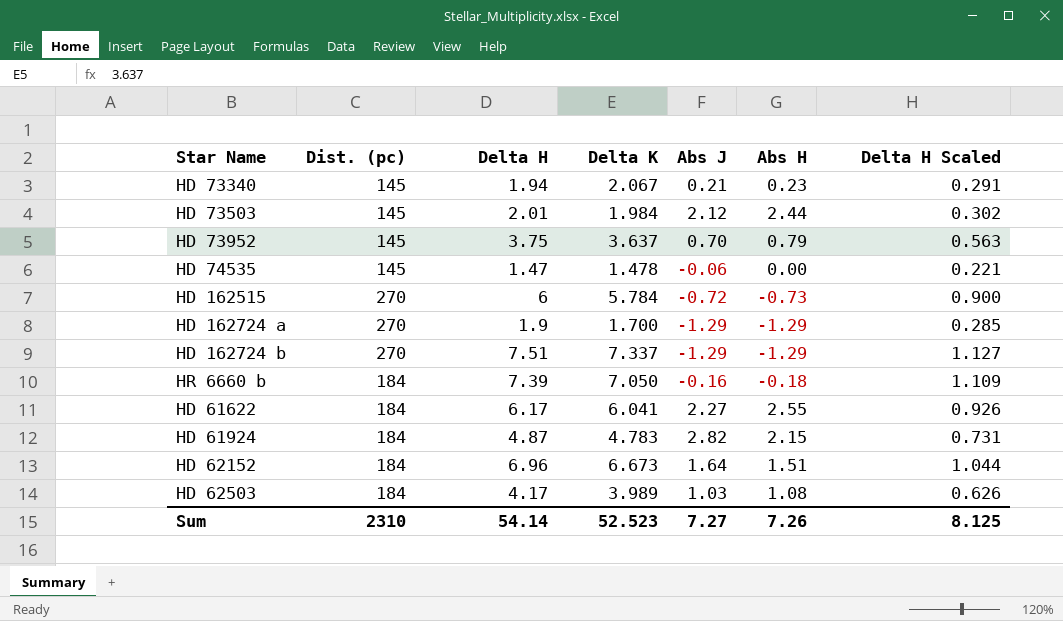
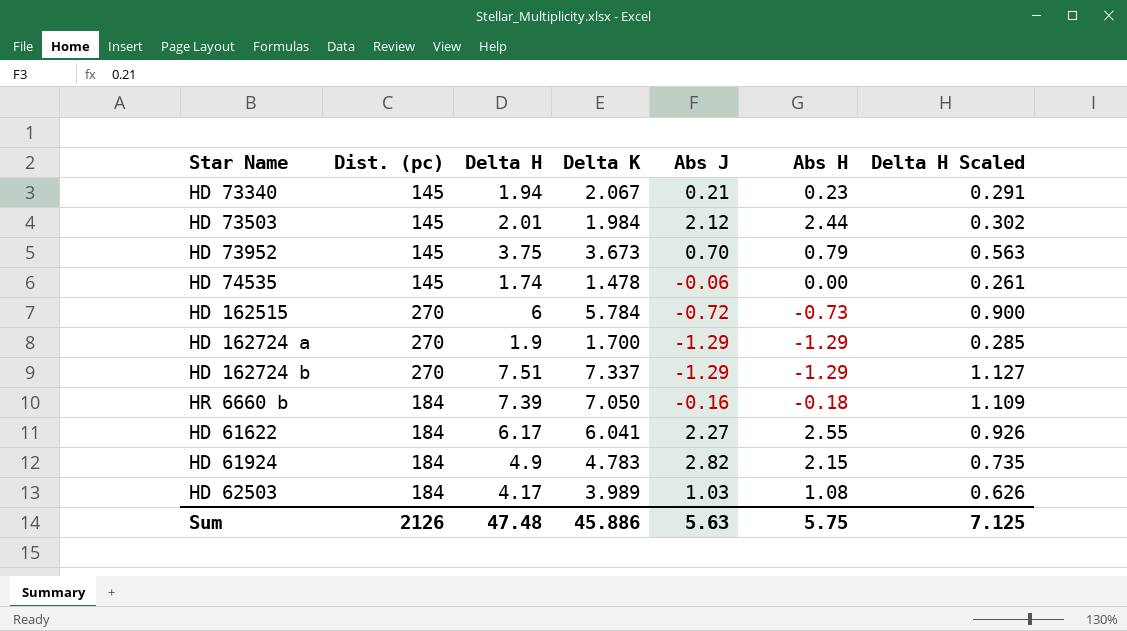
row HD 62152: 184 | 6.96 | 6.673 | 1.64 | 1.51 | 1.044 -> none
HD 73952 | Delta K: 3.637 -> 3.673
HD 74535 | Delta H: 1.47 -> 1.74
HD 74535 | Delta H Scaled: 0.221 -> 0.261
HD 61924 | Delta H: 4.87 -> 4.9
HD 61924 | Delta H Scaled: 0.731 -> 0.735
Sum | Dist. (pc): 2310 -> 2126
Sum | Delta H: 54.14 -> 47.48
Sum | Delta K: 52.523 -> 45.886
Sum | Abs J: 7.27 -> 5.63
Sum | Abs H: 7.26 -> 5.75
Sum | Delta H Scaled: 8.125 -> 7.125

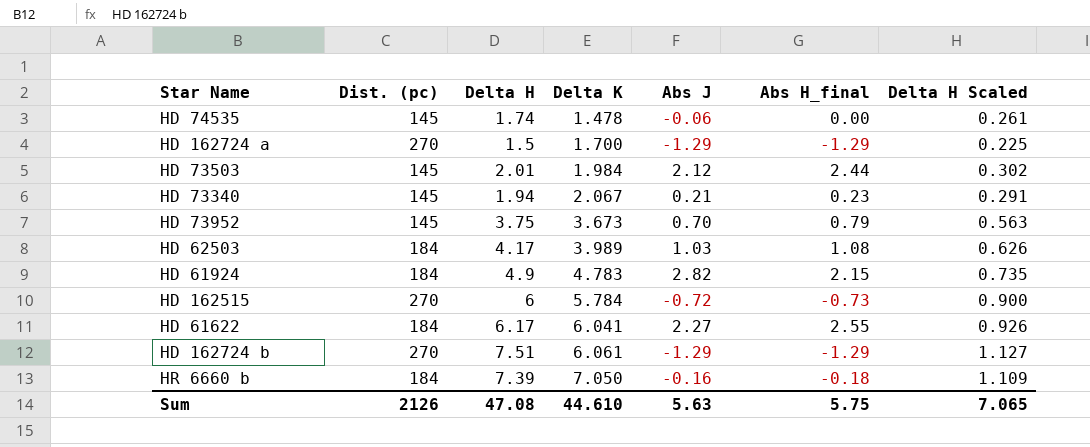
row order: none -> Delta K ascending
column name: Abs H -> Abs H_final
HD 162724 a | Delta H: 1.9 -> 1.5
HD 162724 a | Delta H Scaled: 0.285 -> 0.225
HD 162724 b | Delta K: 7.337 -> 6.061
Sum | Delta H: 47.48 -> 47.08
Sum | Delta K: 45.886 -> 44.610
Sum | Delta H Scaled: 7.125 -> 7.065

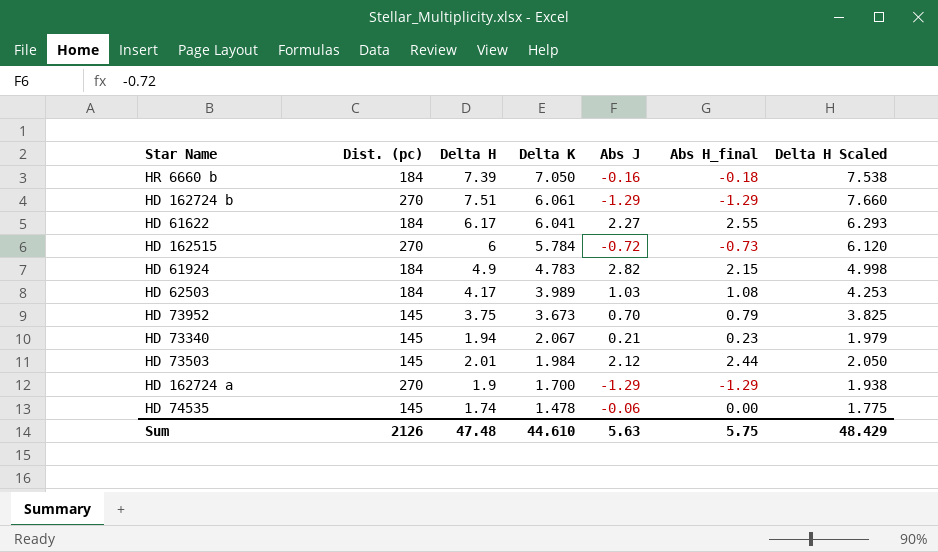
row order: Delta K ascending -> Delta K descending
column Delta H Scaled | formula: [Delta H] * 0.15 -> [Delta H] * 1.02
HD 162724 a | Delta H: 1.5 -> 1.9
Sum | Delta H: 47.08 -> 47.48
Sum | Delta H Scaled: 7.065 -> 48.429

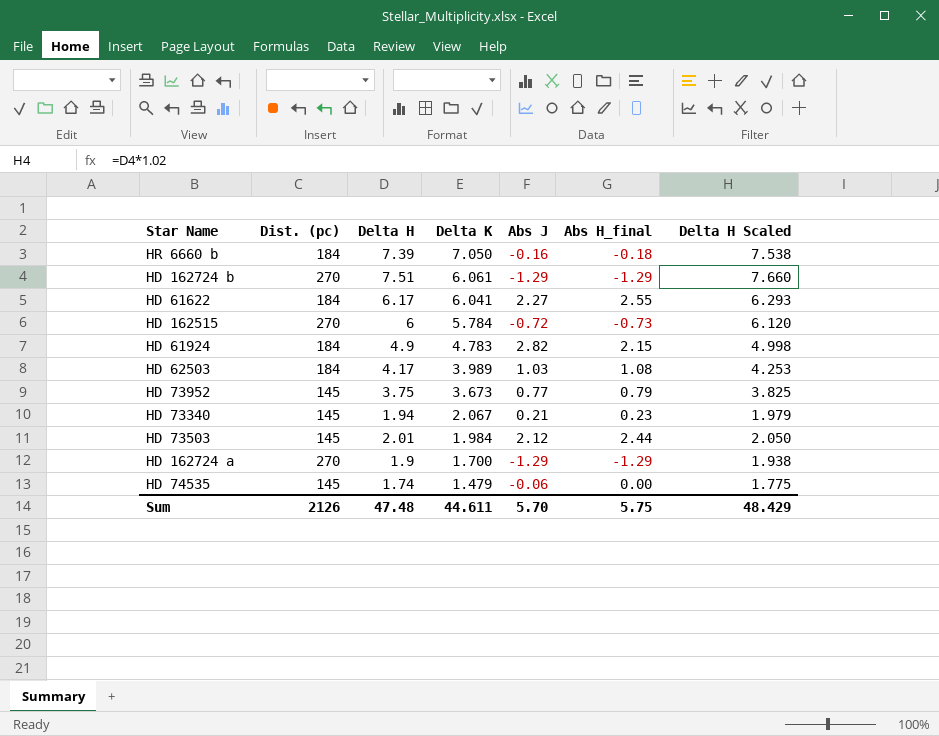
HD 73952 | Abs J: 0.70 -> 0.77
HD 74535 | Delta K: 1.478 -> 1.479
Sum | Delta K: 44.610 -> 44.611
Sum | Abs J: 5.63 -> 5.70

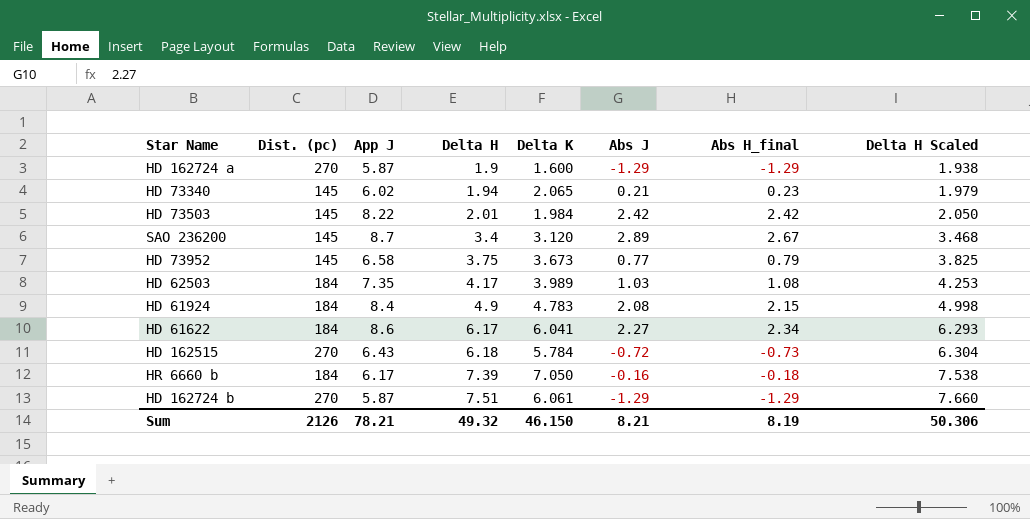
row order: Delta K descending -> Delta H ascending
column App J | position: none -> 3
row HD 74535: 145 | 1.74 | 1.479 | -0.06 | 0.00 | 1.775 -> none
HD 162724 a | Delta K: 1.700 -> 1.600
HD 73340 | Delta K: 2.067 -> 2.065
HD 73503 | Abs J: 2.12 -> 2.42
HD 73503 | Abs H_final: 2.44 -> 2.42
row SAO 236200: none -> 145 | 8.7 | 3.4 | 3.120 | 2.89 | 2.67 | 3.468
HD 61924 | Abs J: 2.82 -> 2.08
HD 61622 | Abs H_final: 2.55 -> 2.34
HD 162515 | Delta H: 6 -> 6.18
HD 162515 | Delta H Scaled: 6.120 -> 6.304
Sum | Delta H: 47.48 -> 49.32
Sum | Delta K: 44.611 -> 46.150
Sum | Abs J: 5.70 -> 8.21
Sum | Abs H_final: 5.75 -> 8.19
Sum | Delta H Scaled: 48.429 -> 50.306

